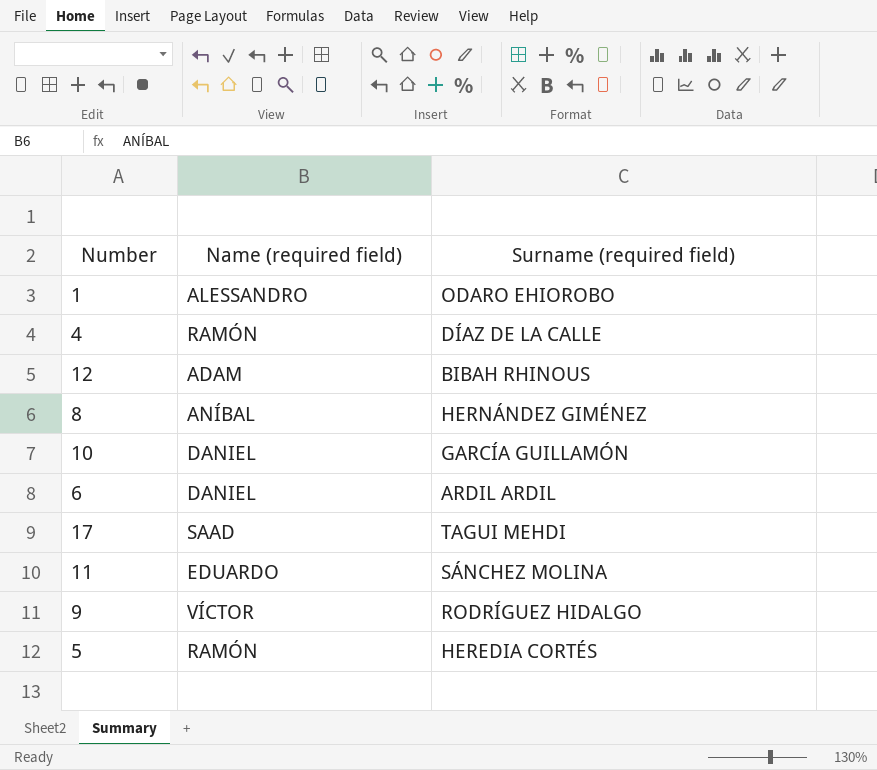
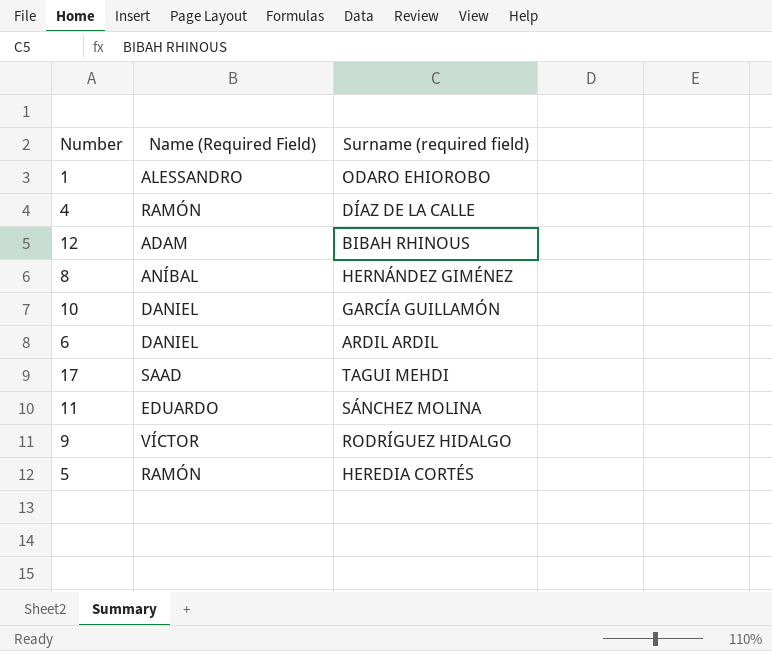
column name: Name (required field) -> Name (Required Field)

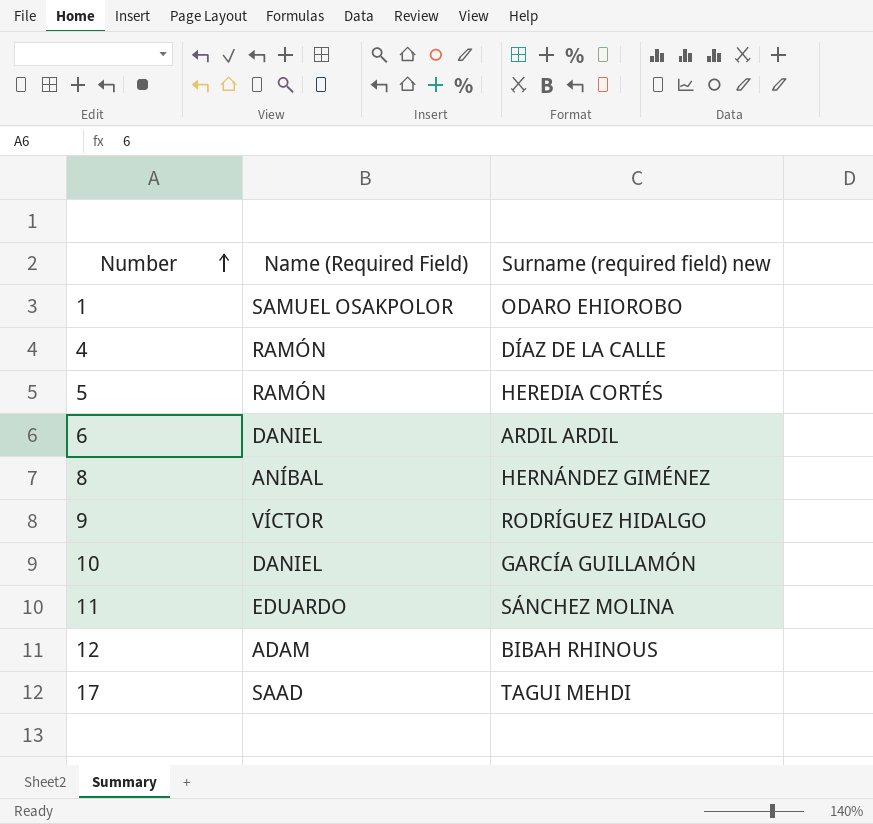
row order: none -> Number ascending
column name: Surname (required field) -> Surname (required field) new
1 | Name (Required Field): ALESSANDRO -> SAMUEL OSAKPOLOR

